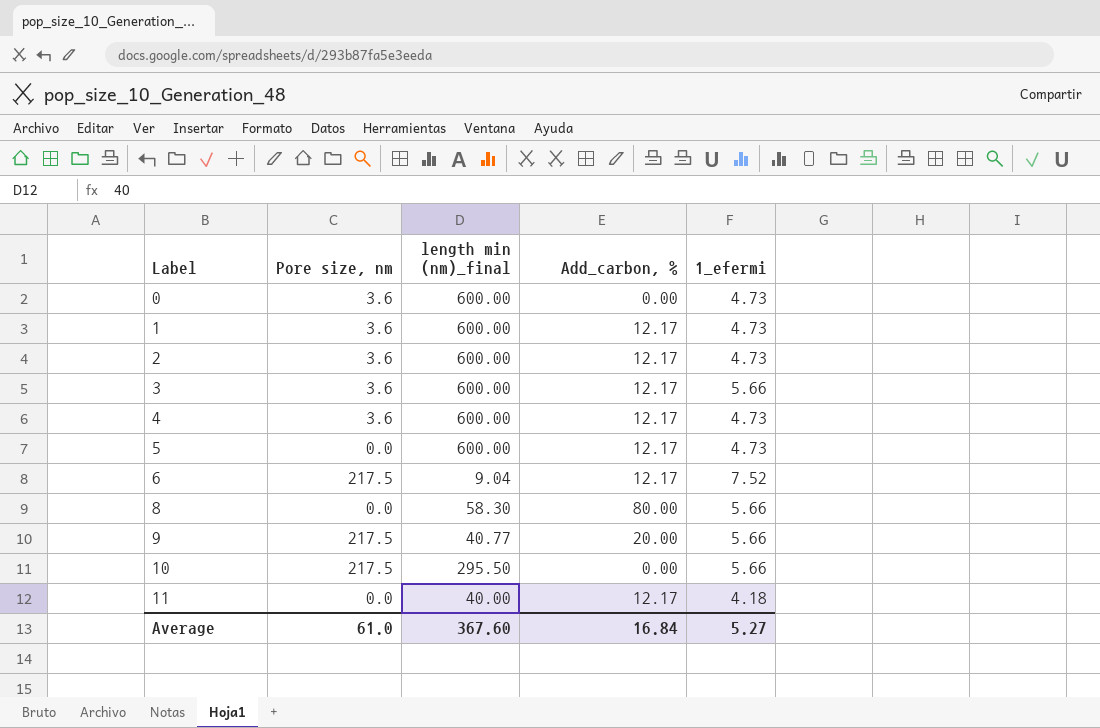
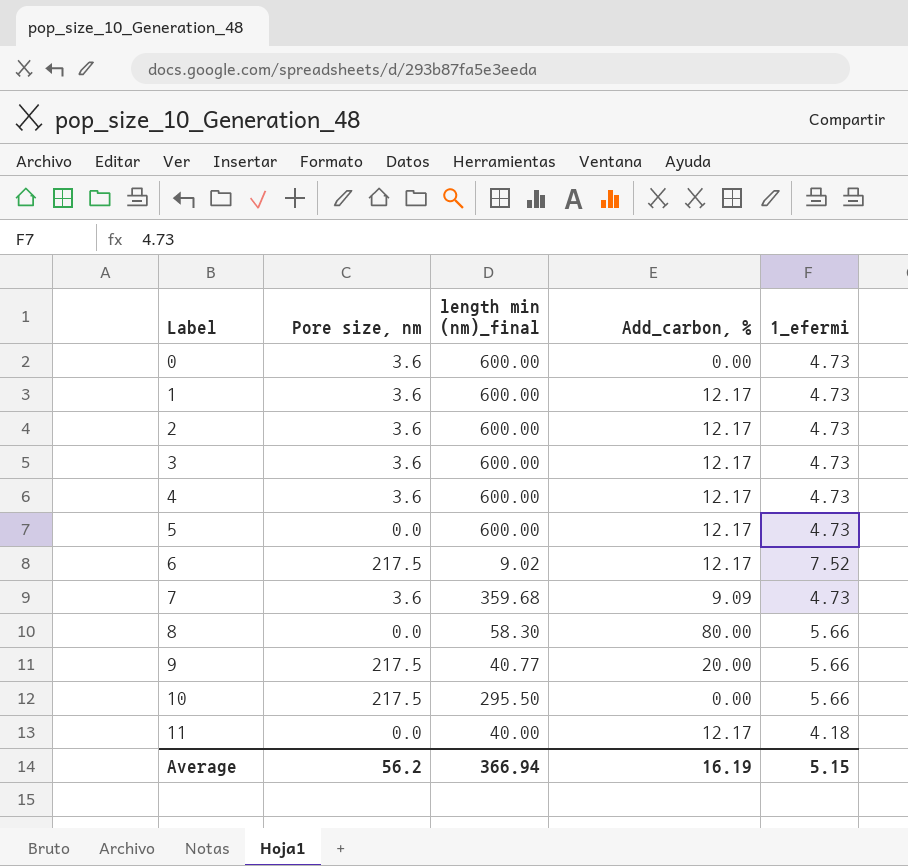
3 | 1_efermi: 5.66 -> 4.73
6 | length min (nm)_final: 9.04 -> 9.02
row 7: none -> 3.6 | 359.68 | 9.09 | 4.73
Average | Pore size, nm: 61.0 -> 56.2
Average | length min (nm)_final: 367.60 -> 366.94
Average | Add_carbon, %: 16.84 -> 16.19
Average | 1_efermi: 5.27 -> 5.15

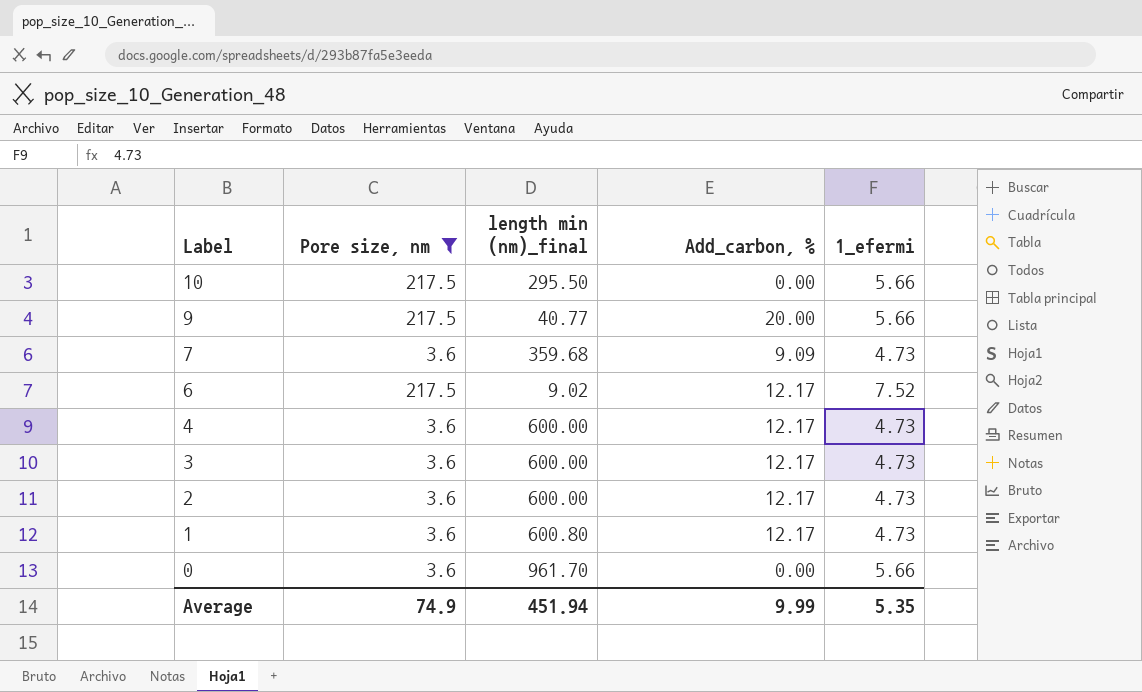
filter: none -> Pore size, nm != 0.0
row order: Label ascending -> Label descending
1 | length min (nm)_final: 600.00 -> 600.80
0 | length min (nm)_final: 600.00 -> 961.70
0 | 1_efermi: 4.73 -> 5.66
Average | Pore size, nm: 56.2 -> 74.9
Average | length min (nm)_final: 366.94 -> 451.94
Average | Add_carbon, %: 16.19 -> 9.99
Average | 1_efermi: 5.15 -> 5.35

